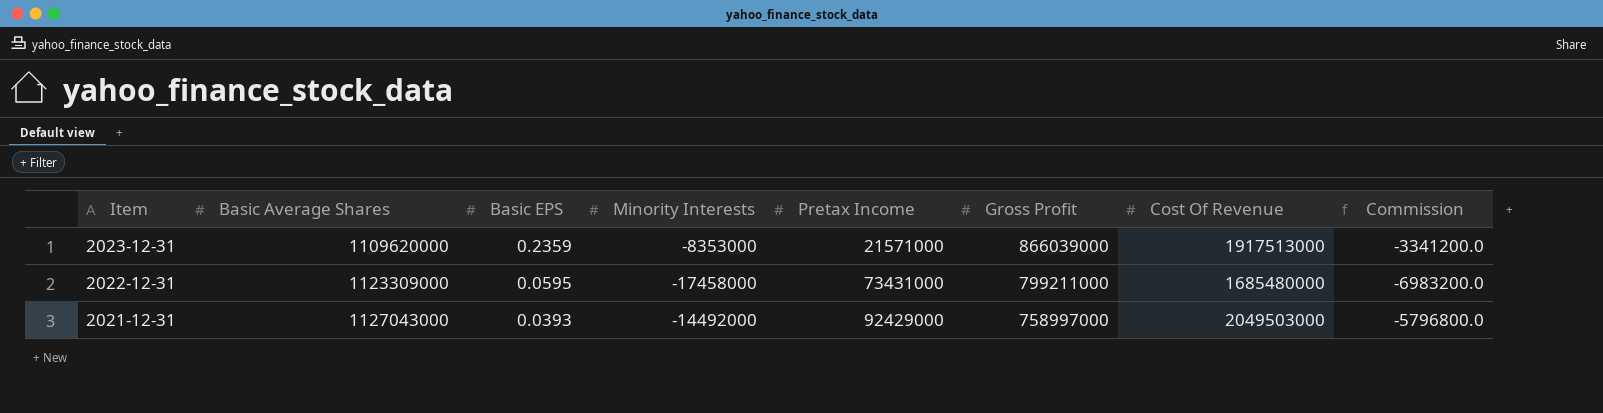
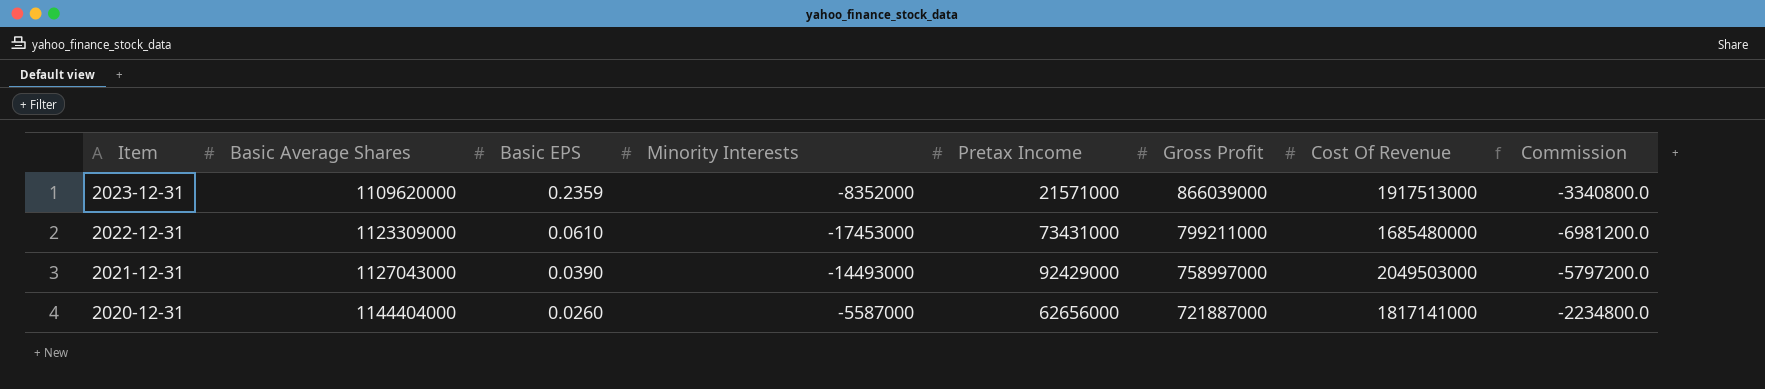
2023-12-31 | Minority Interests: -8353000 -> -8352000
2023-12-31 | Commission: -3341200.0 -> -3340800.0
2022-12-31 | Basic EPS: 0.0595 -> 0.0610
2022-12-31 | Minority Interests: -17458000 -> -17453000
2022-12-31 | Commission: -6983200.0 -> -6981200.0
2021-12-31 | Basic EPS: 0.0393 -> 0.0390
2021-12-31 | Minority Interests: -14492000 -> -14493000
2021-12-31 | Commission: -5796800.0 -> -5797200.0
row 2020-12-31: none -> 1144404000 | 0.0260 | -5587000 | 62656000 | 721887000 | 1817141000 | -2234800.0

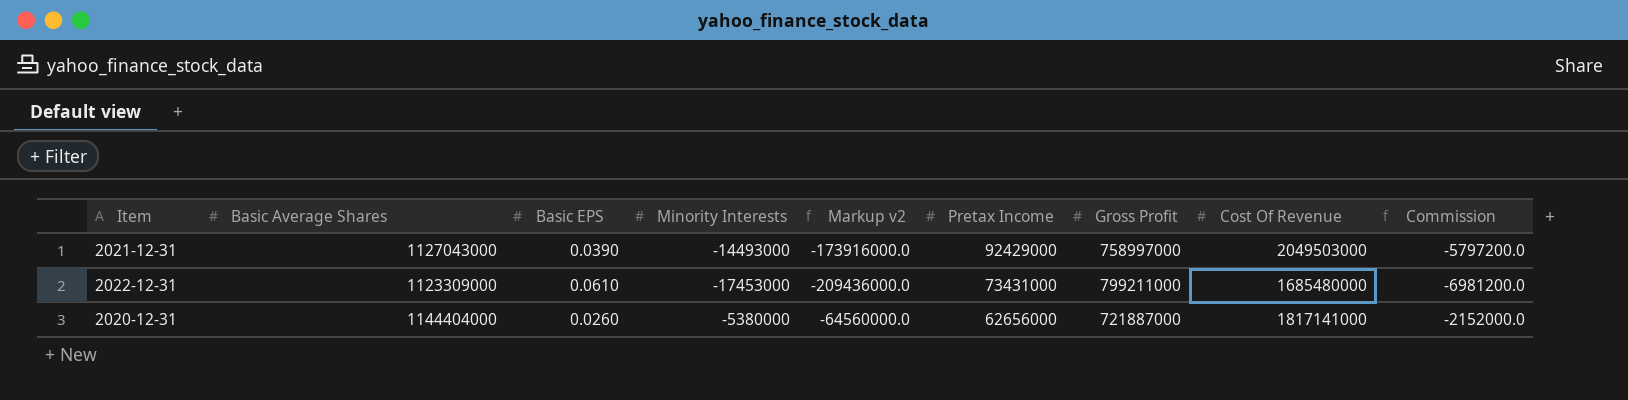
row order: Item descending -> Pretax Income descending
column Markup v2 | formula: none -> [Minority Interests] * 12
row 2023-12-31: 1109620000 | 0.2359 | -8352000 | 21571000 | 866039000 | 1917513000 | -3340800.0 -> none
2020-12-31 | Minority Interests: -5587000 -> -5380000
2020-12-31 | Commission: -2234800.0 -> -2152000.0

